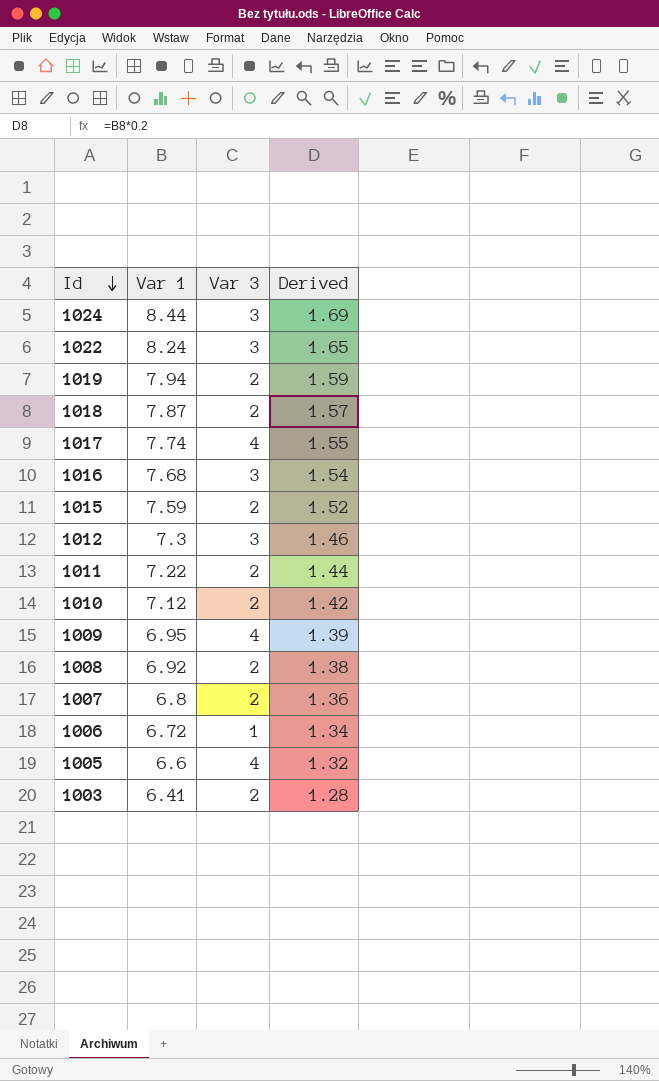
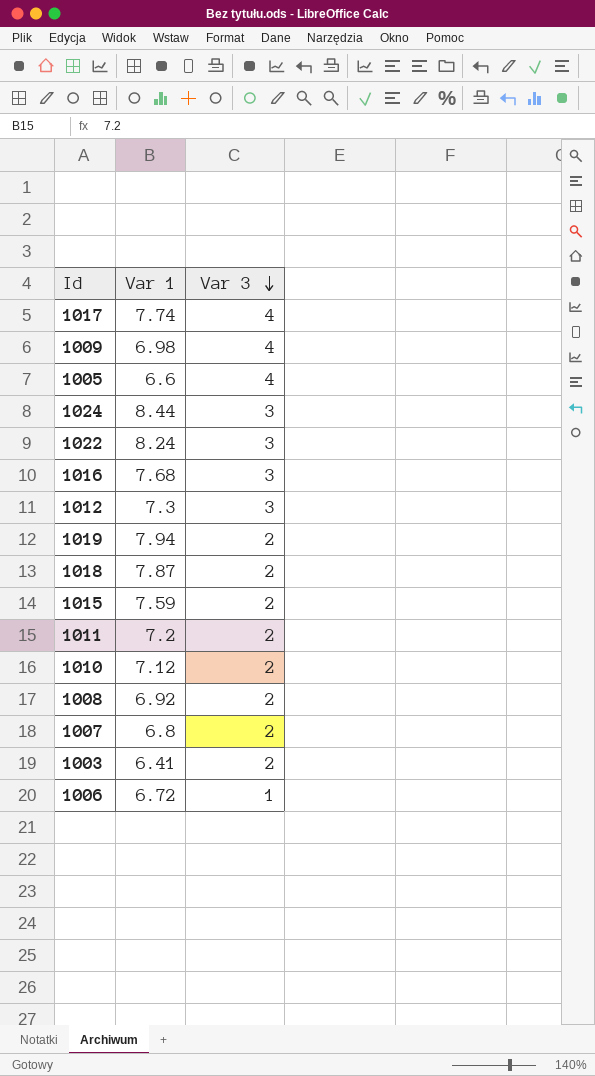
row order: Id descending -> Var 3 descending
column Derived | formula: [Var 1] * 0.2 -> none
1009 | Var 1: 6.95 -> 6.98
1011 | Var 1: 7.22 -> 7.2

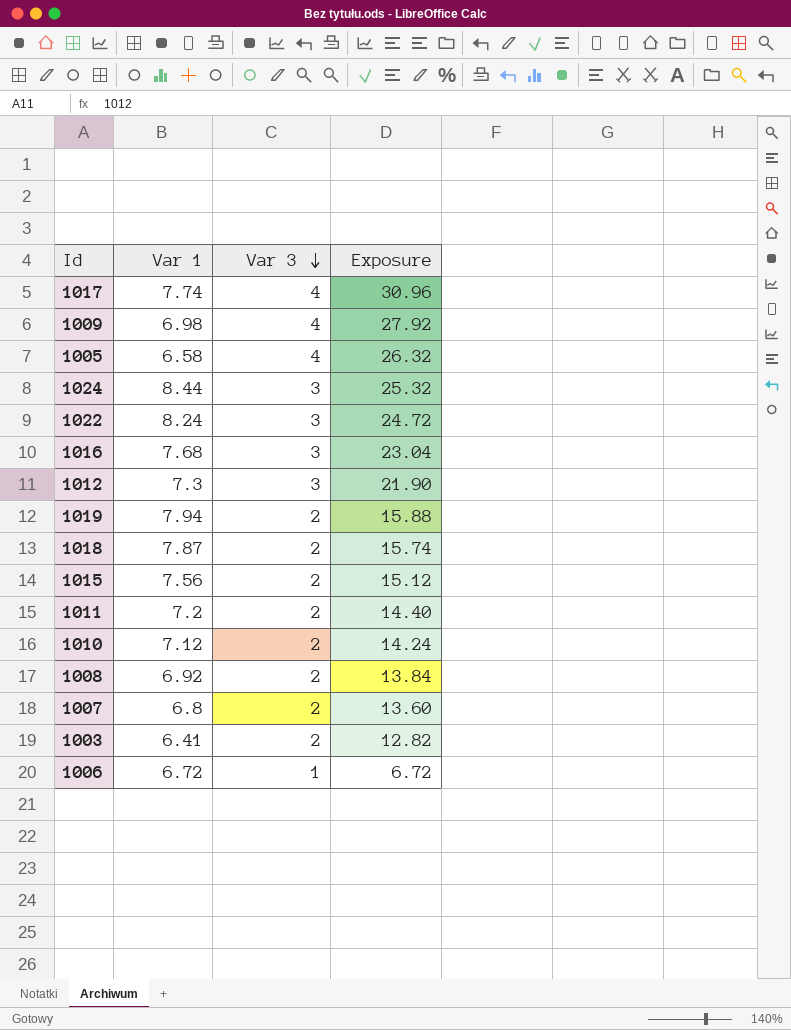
column Exposure | formula: none -> [Var 1] * [Var 3]
1005 | Var 1: 6.6 -> 6.58
1015 | Var 1: 7.59 -> 7.56

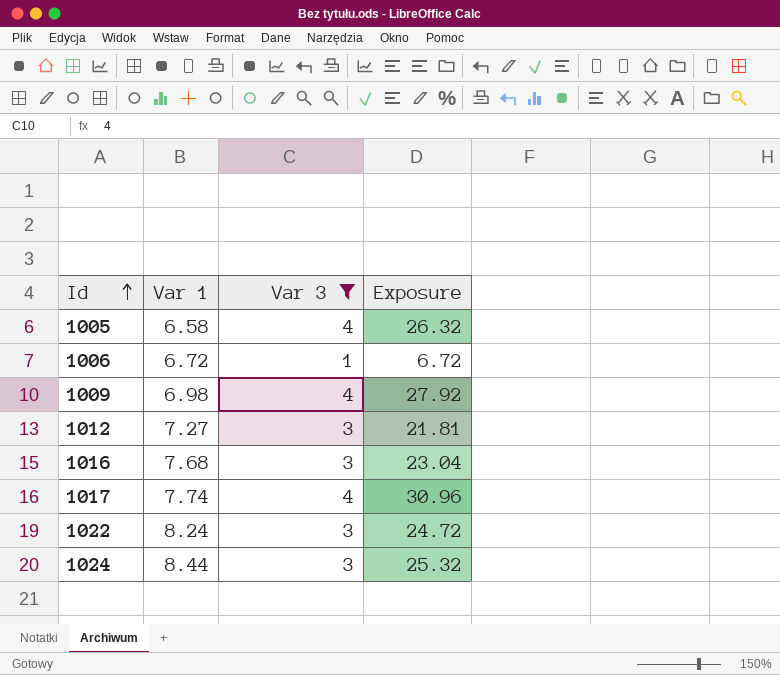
filter: none -> Var 3 != 2
row order: Var 3 descending -> Id ascending
1012 | Var 1: 7.3 -> 7.27
1012 | Exposure: 21.90 -> 21.81

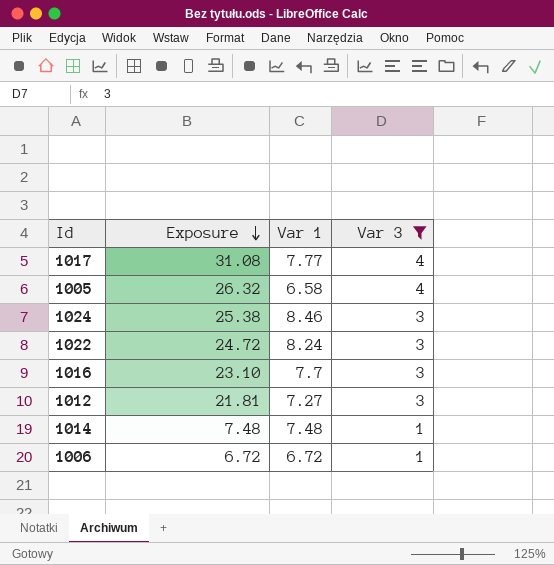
row order: Id ascending -> Exposure descending
column Exposure | position: 4 -> 2
row 1009: 6.98 | 4 | 27.92 -> none
1017 | Exposure: 30.96 -> 31.08
1017 | Var 1: 7.74 -> 7.77
1024 | Exposure: 25.32 -> 25.38
1024 | Var 1: 8.44 -> 8.46
1016 | Exposure: 23.04 -> 23.10
1016 | Var 1: 7.68 -> 7.7
row 1014: none -> 7.48 | 7.48 | 1

